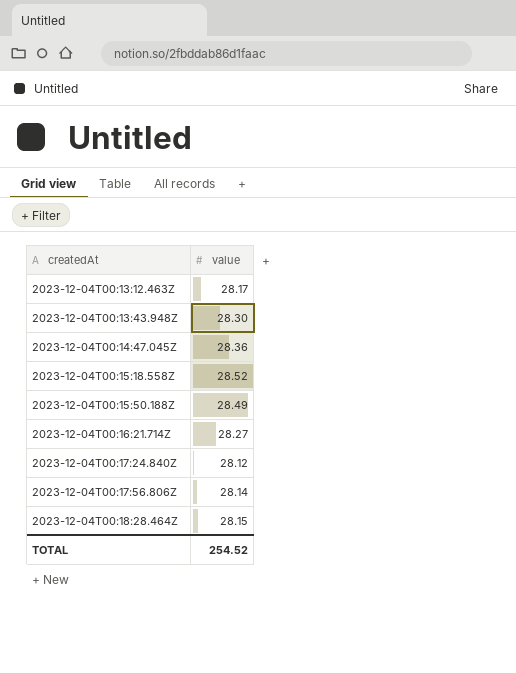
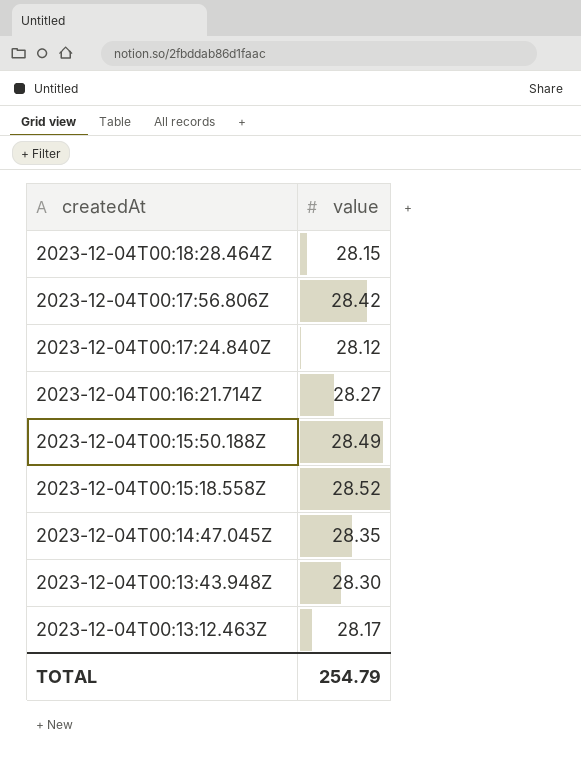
row order: createdAt ascending -> createdAt descending
2023-12-04T00:17:56.806Z | value: 28.14 -> 28.42
2023-12-04T00:14:47.045Z | value: 28.36 -> 28.35
TOTAL | value: 254.52 -> 254.79

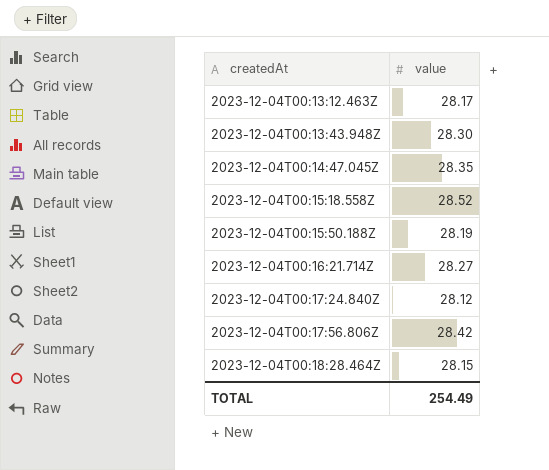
row order: createdAt descending -> createdAt ascending
2023-12-04T00:15:50.188Z | value: 28.49 -> 28.19
TOTAL | value: 254.79 -> 254.49

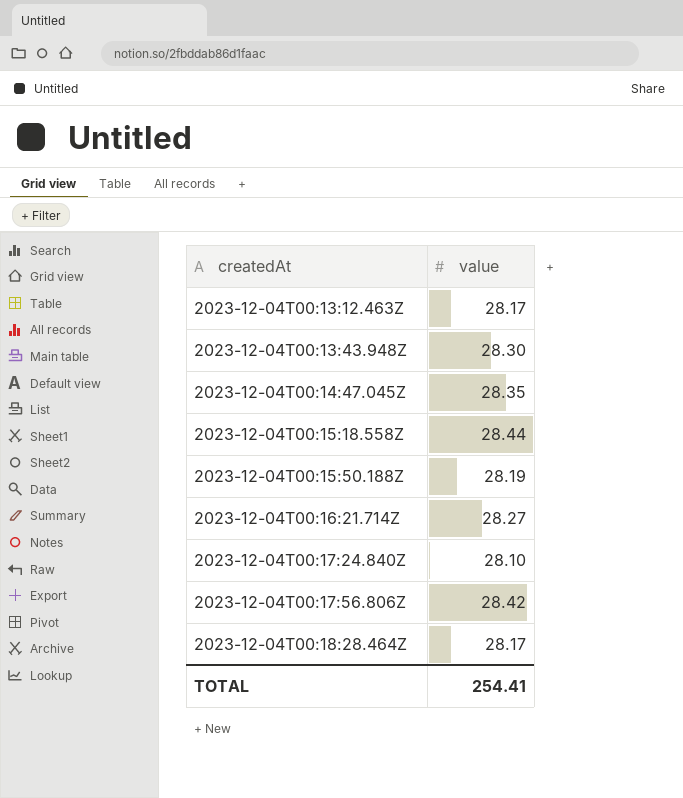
2023-12-04T00:15:18.558Z | value: 28.52 -> 28.44
2023-12-04T00:17:24.840Z | value: 28.12 -> 28.10
2023-12-04T00:18:28.464Z | value: 28.15 -> 28.17
TOTAL | value: 254.49 -> 254.41

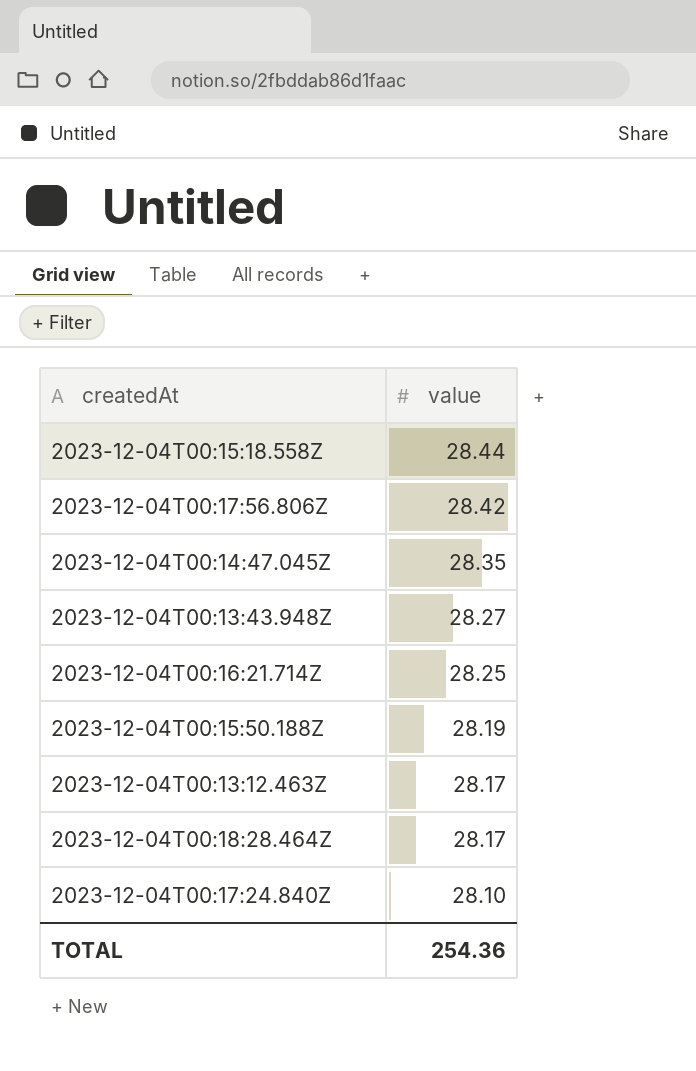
row order: createdAt ascending -> value descending
2023-12-04T00:13:43.948Z | value: 28.30 -> 28.27
2023-12-04T00:16:21.714Z | value: 28.27 -> 28.25
TOTAL | value: 254.41 -> 254.36

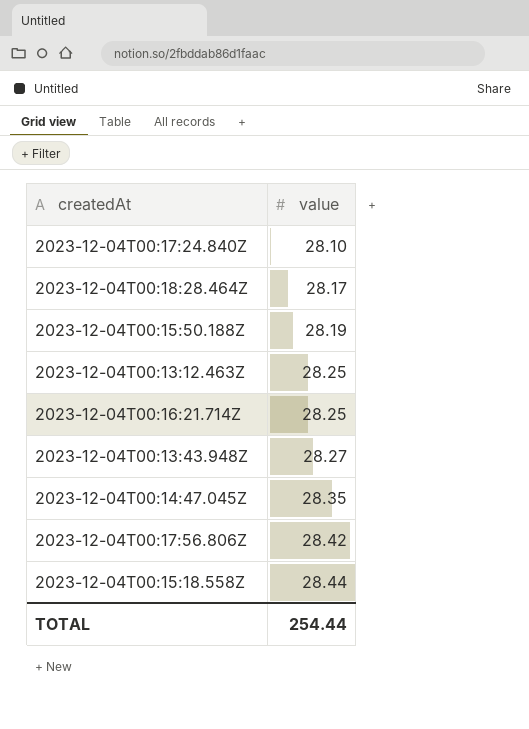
row order: value descending -> value ascending
2023-12-04T00:13:12.463Z | value: 28.17 -> 28.25
TOTAL | value: 254.36 -> 254.44

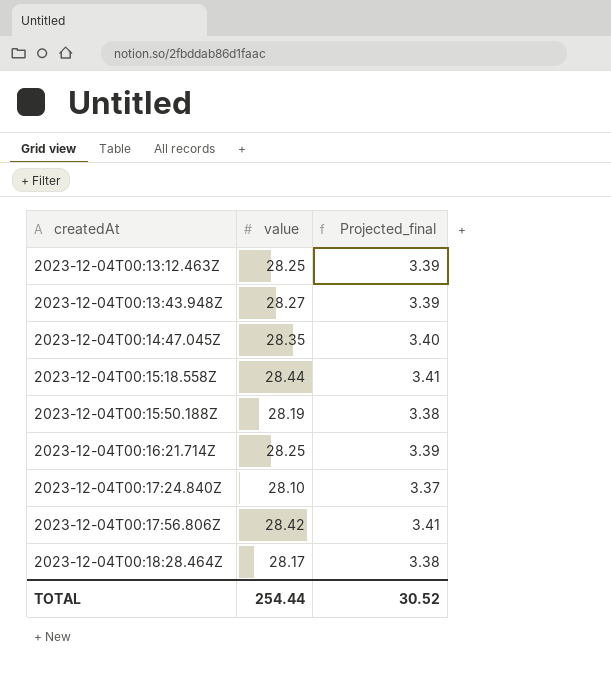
row order: value ascending -> createdAt ascending
column Projected_final | formula: none -> [value] * 0.12

